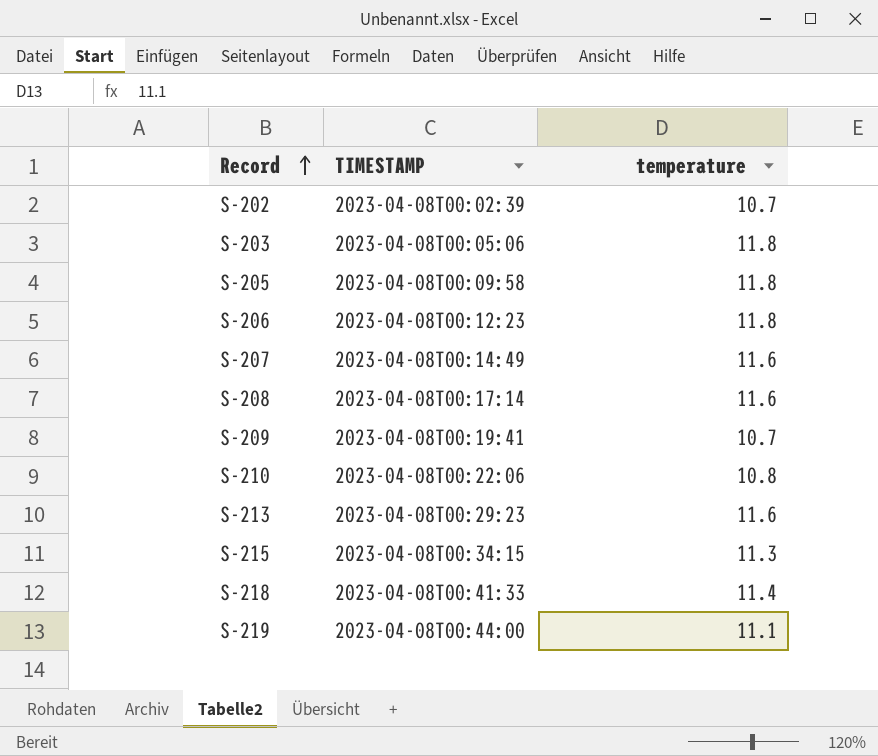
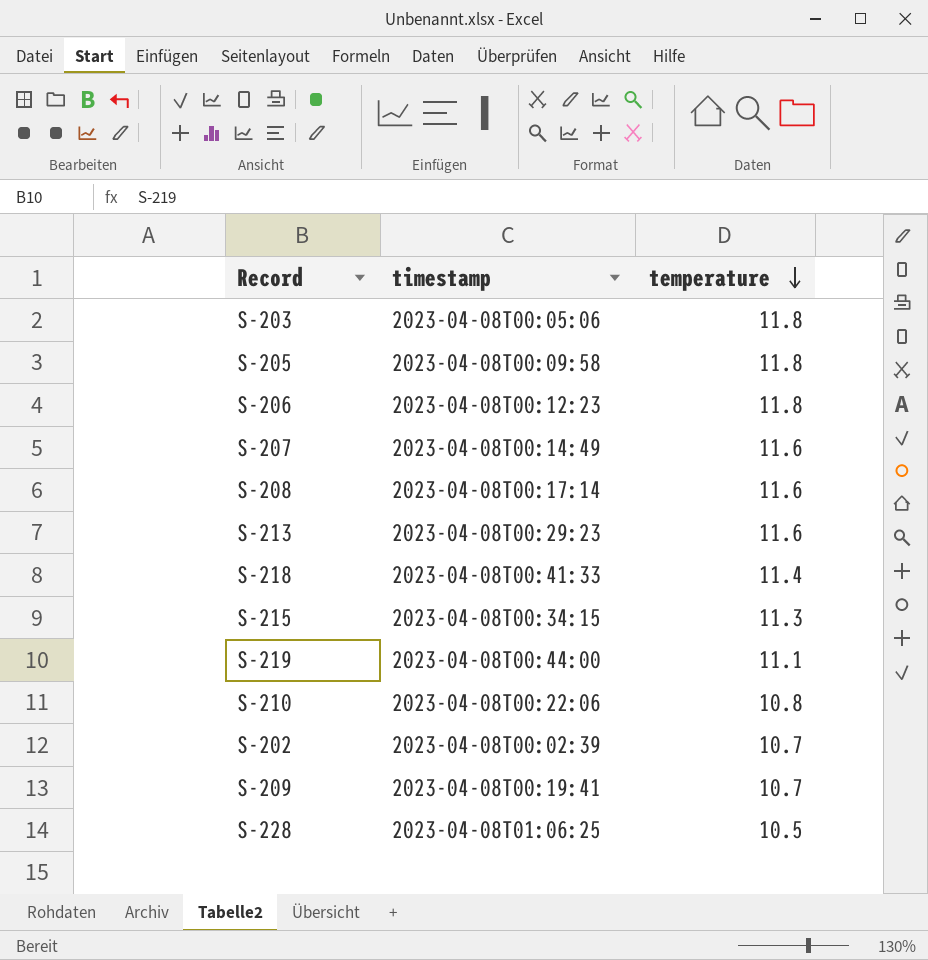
row order: Record ascending -> temperature descending
column name: TIMESTAMP -> timestamp
row S-228: none -> 2023-04-08T01:06:25 | 10.5

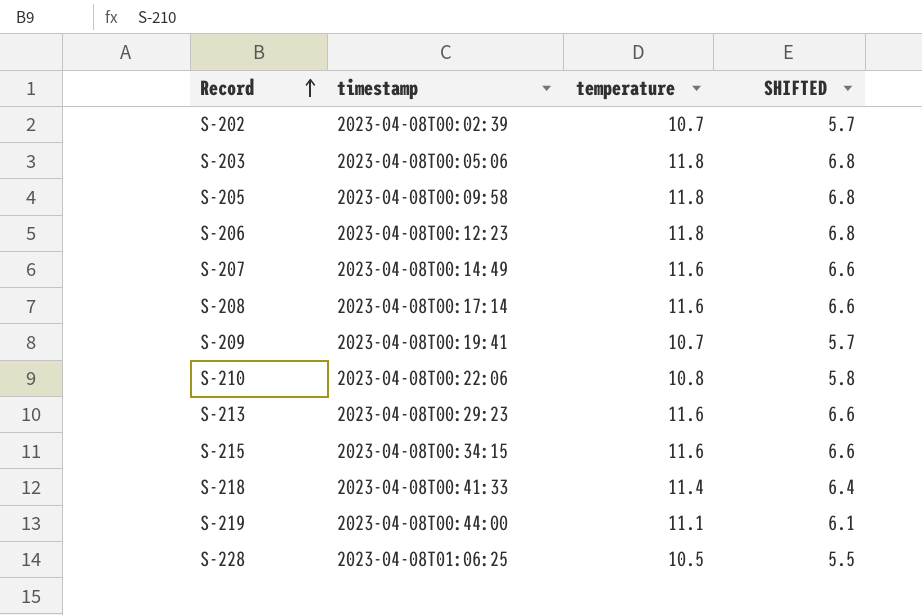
row order: temperature descending -> Record ascending
column SHIFTED | formula: none -> [temperature] - 5
S-215 | temperature: 11.3 -> 11.6

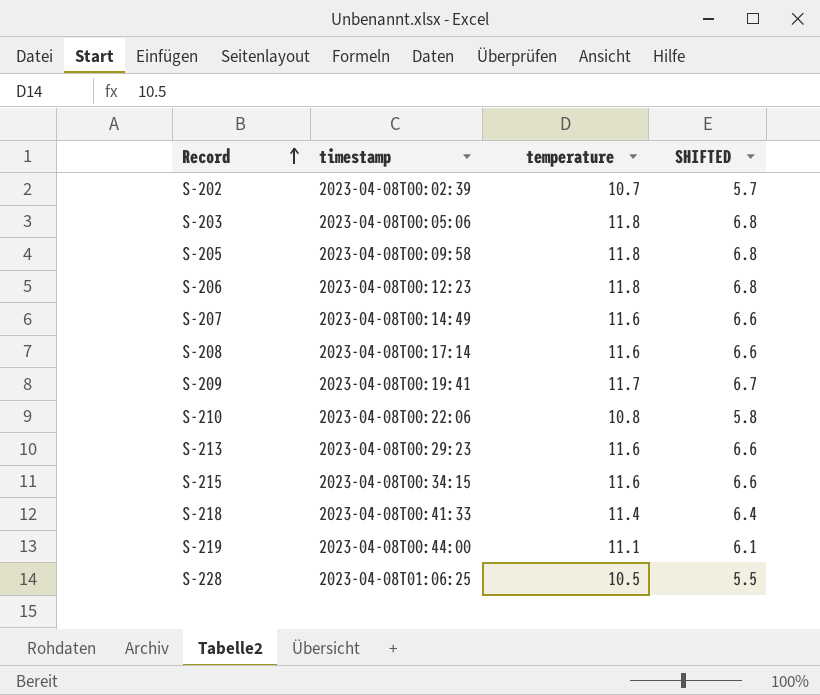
S-209 | temperature: 10.7 -> 11.7
S-209 | SHIFTED: 5.7 -> 6.7

